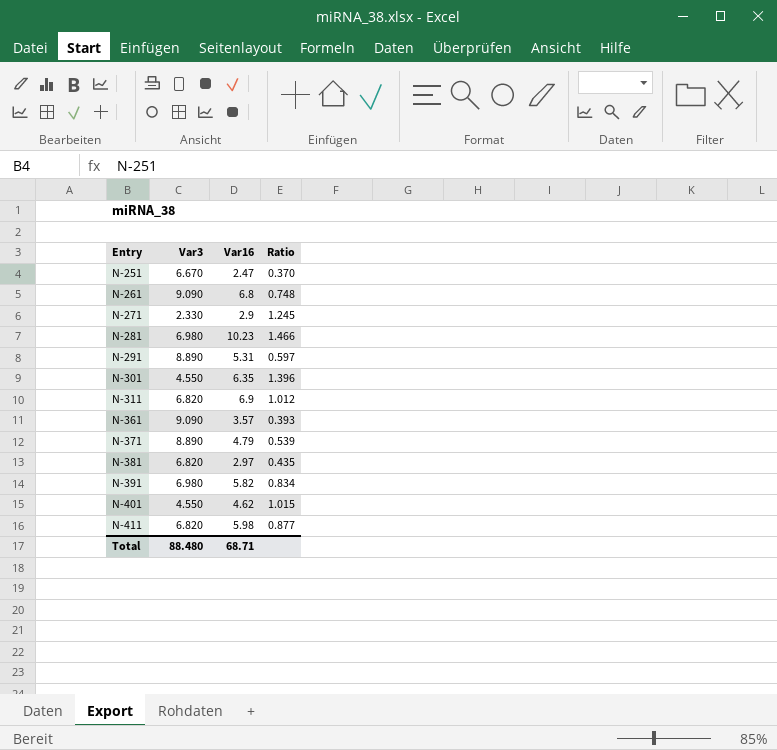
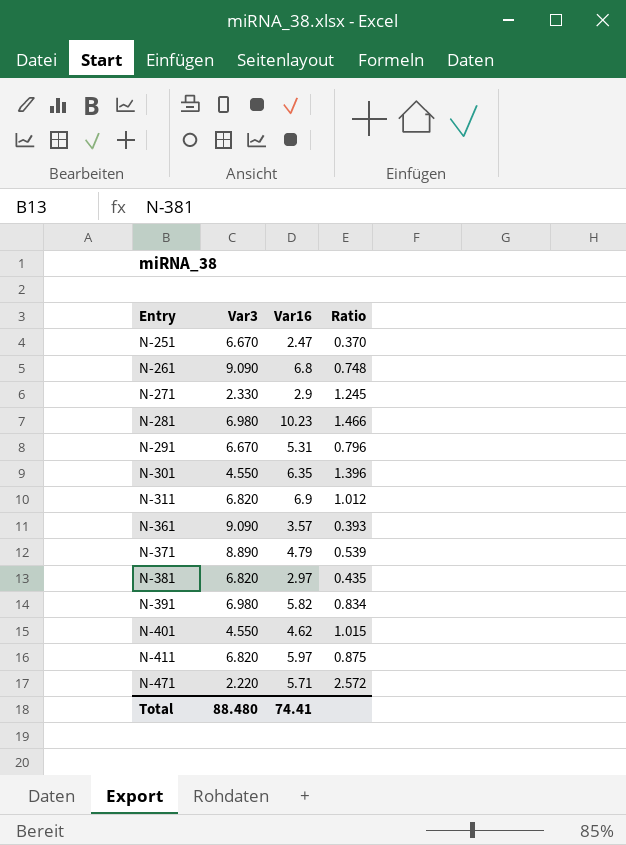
N-291 | Var3: 8.890 -> 6.670
N-291 | Ratio: 0.597 -> 0.796
N-411 | Var16: 5.98 -> 5.97
N-411 | Ratio: 0.877 -> 0.875
row N-471: none -> 2.220 | 5.71 | 2.572
Total | Var16: 68.71 -> 74.41

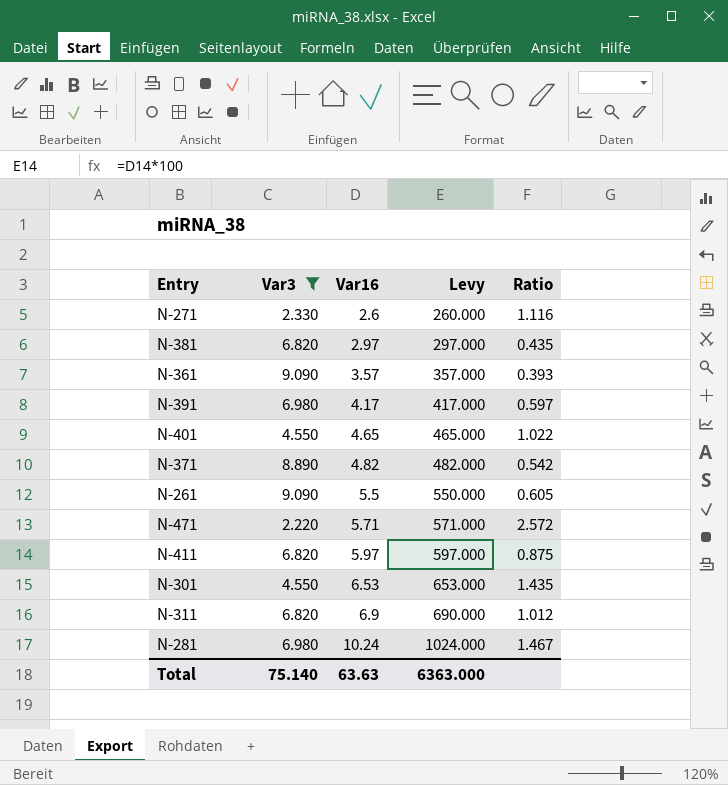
filter: none -> Var3 != 6.670
row order: Entry ascending -> Var16 ascending
column Levy | formula: none -> [Var16] * 100
N-271 | Var16: 2.9 -> 2.6
N-271 | Ratio: 1.245 -> 1.116
N-391 | Var16: 5.82 -> 4.17
N-391 | Ratio: 0.834 -> 0.597
N-401 | Var16: 4.62 -> 4.65
N-401 | Ratio: 1.015 -> 1.022
N-371 | Var16: 4.79 -> 4.82
N-371 | Ratio: 0.539 -> 0.542
N-261 | Var16: 6.8 -> 5.5
N-261 | Ratio: 0.748 -> 0.605
N-301 | Var16: 6.35 -> 6.53
N-301 | Ratio: 1.396 -> 1.435
N-281 | Var16: 10.23 -> 10.24
N-281 | Ratio: 1.466 -> 1.467
Total | Var3: 88.480 -> 75.140
Total | Var16: 74.41 -> 63.63

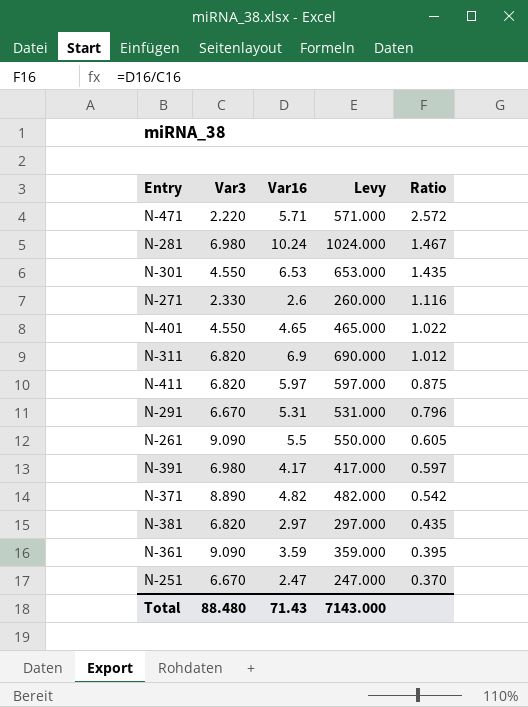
filter: Var3 != 6.670 -> none
row order: Var16 ascending -> Ratio descending
N-361 | Var16: 3.57 -> 3.59
N-361 | Levy: 357.000 -> 359.000
N-361 | Ratio: 0.393 -> 0.395
Total | Var3: 75.140 -> 88.480
Total | Var16: 63.63 -> 71.43
Total | Levy: 6363.000 -> 7143.000

